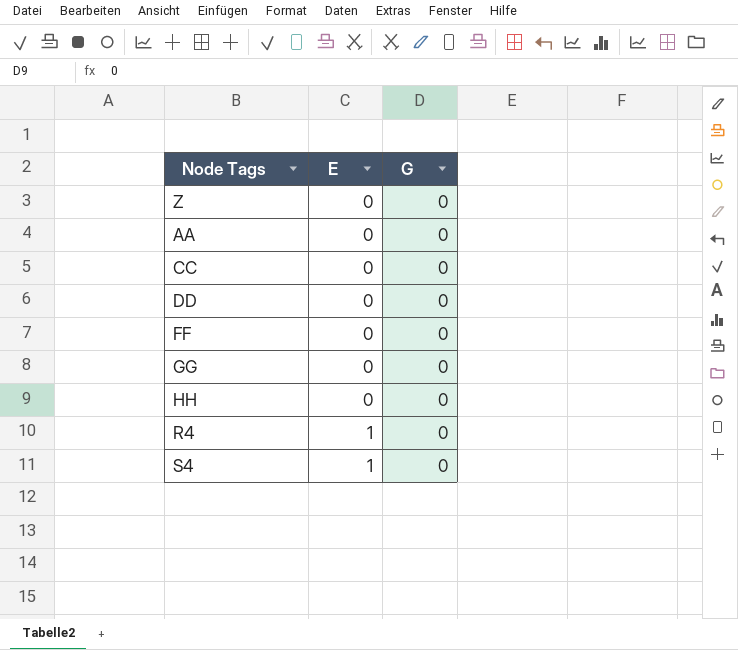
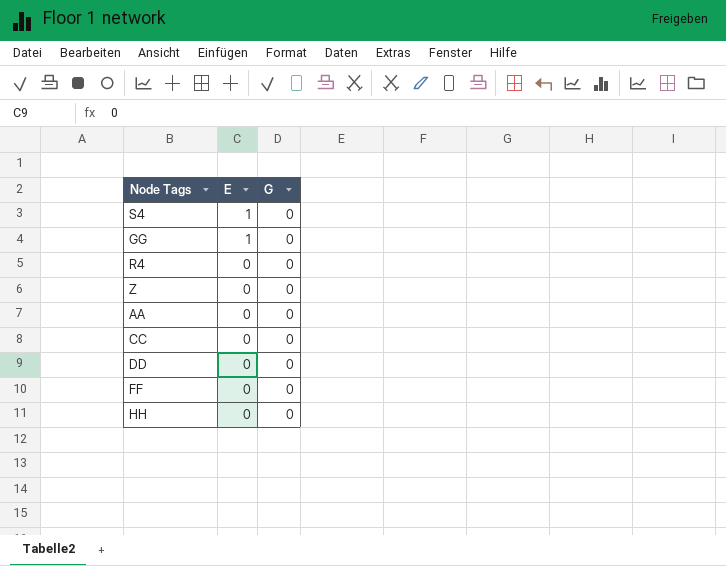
row order: E ascending -> E descending
GG | E: 0 -> 1
R4 | E: 1 -> 0

